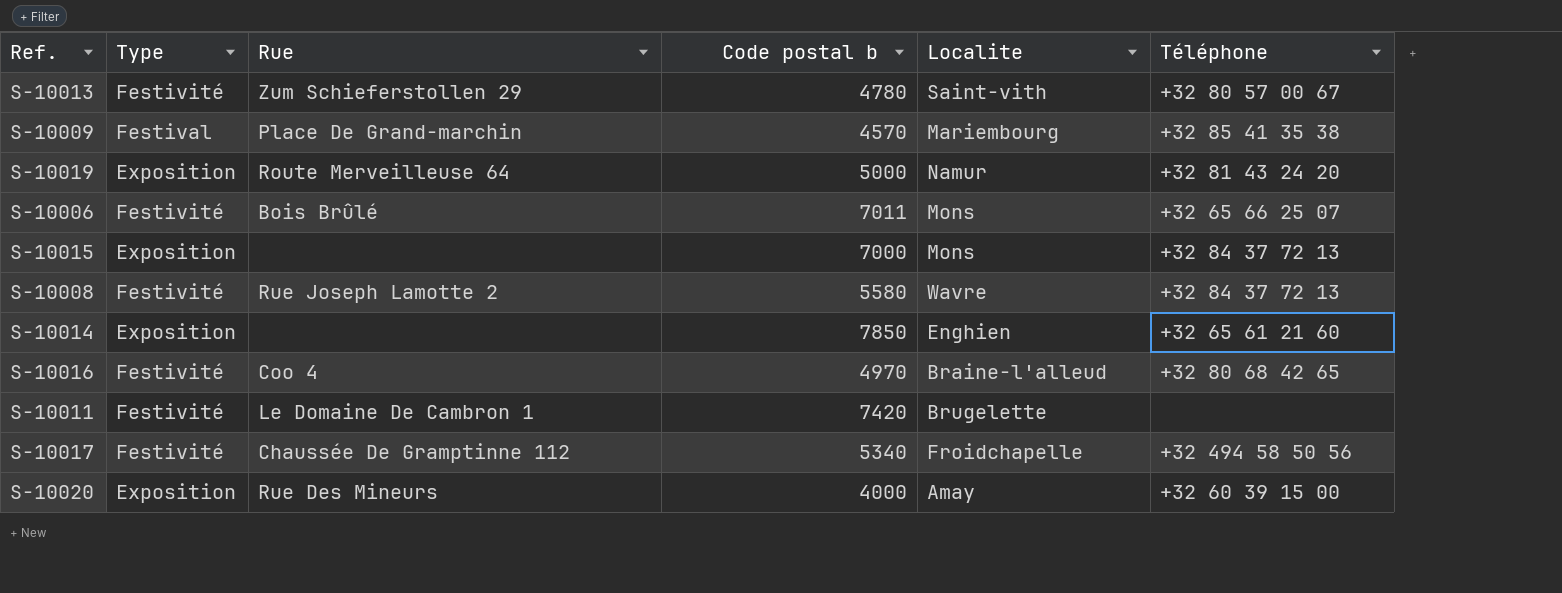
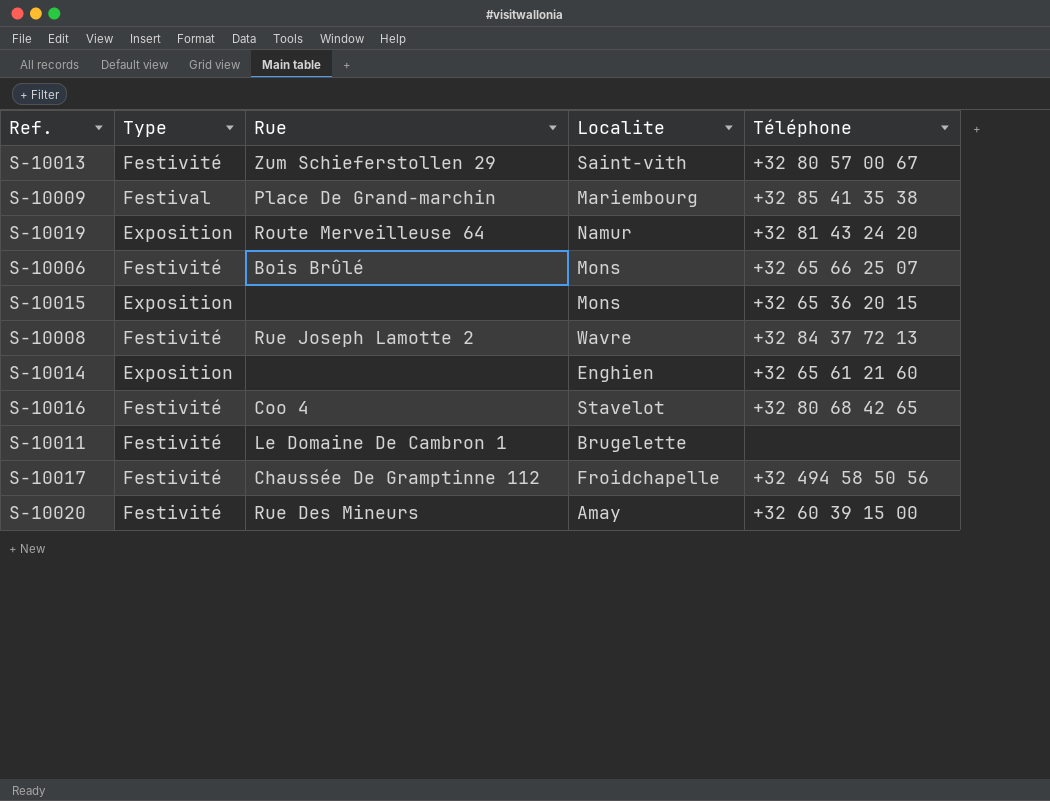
column Code postal b | position: 4 -> none
S-10015 | Téléphone: +32 84 37 72 13 -> +32 65 36 20 15
S-10016 | Localite: Braine-l'alleud -> Stavelot
S-10020 | Type: Exposition -> Festivité

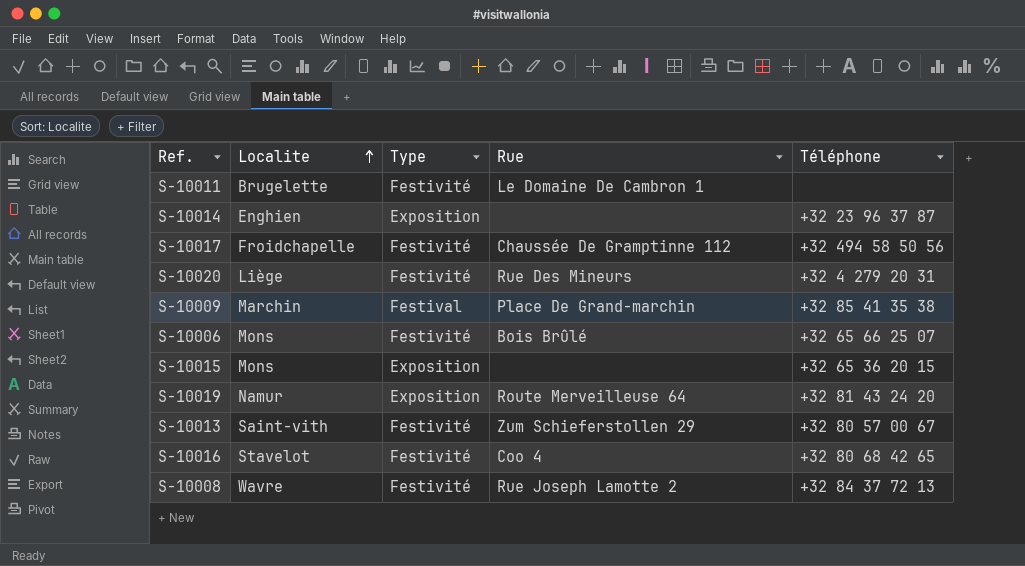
row order: none -> Localite ascending
column Localite | position: 4 -> 2
S-10014 | Téléphone: +32 65 61 21 60 -> +32 23 96 37 87
S-10020 | Localite: Amay -> Liège
S-10020 | Téléphone: +32 60 39 15 00 -> +32 4 279 20 31
S-10009 | Localite: Mariembourg -> Marchin

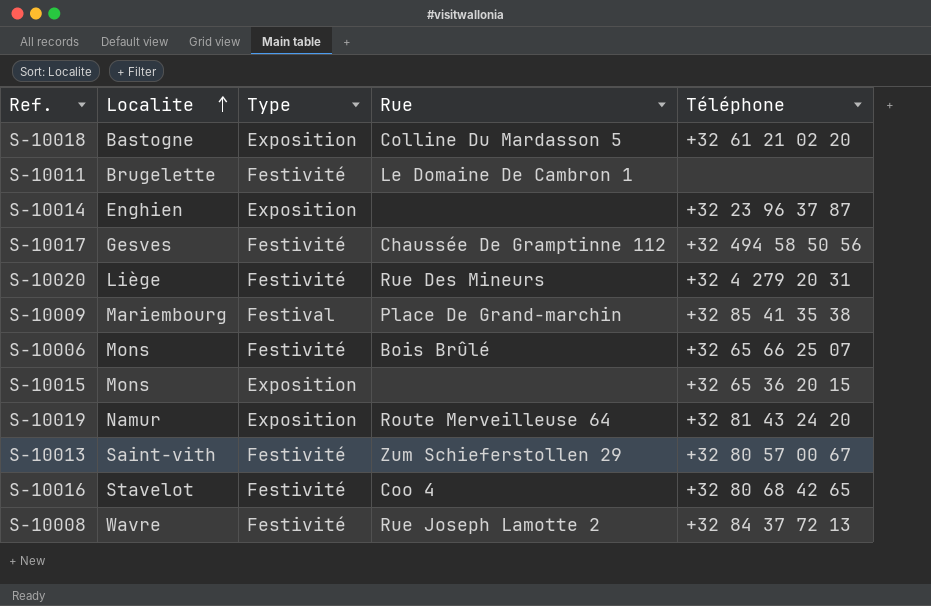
row S-10018: none -> Bastogne | Exposition | Colline Du Mardasson 5 | +32 61 21 02 20
S-10017 | Localite: Froidchapelle -> Gesves
S-10009 | Localite: Marchin -> Mariembourg

